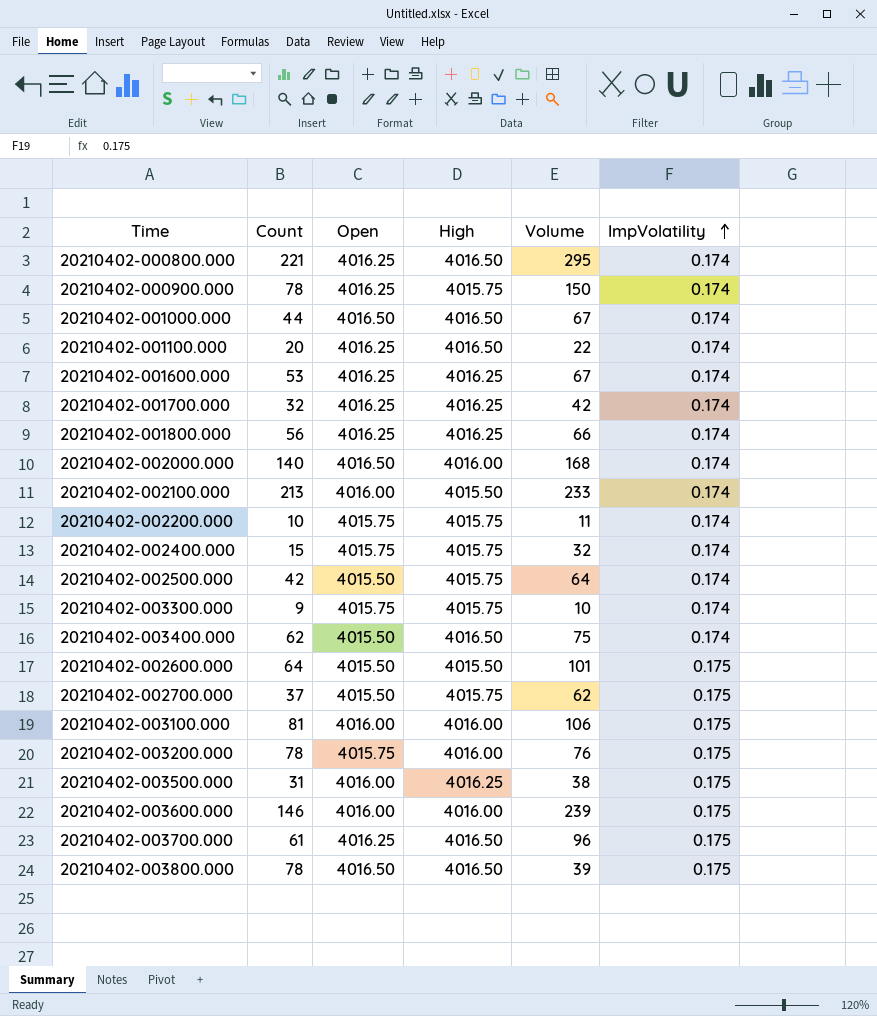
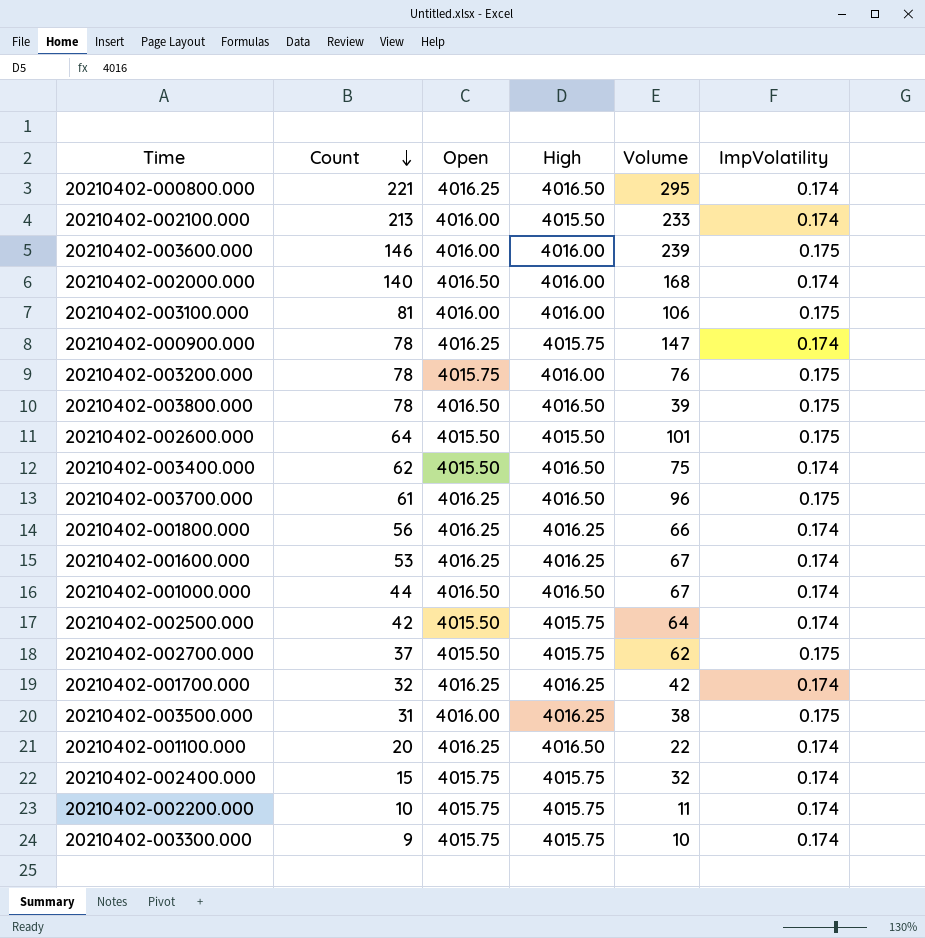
row order: ImpVolatility ascending -> Count descending
20210402-000900.000 | Volume: 150 -> 147

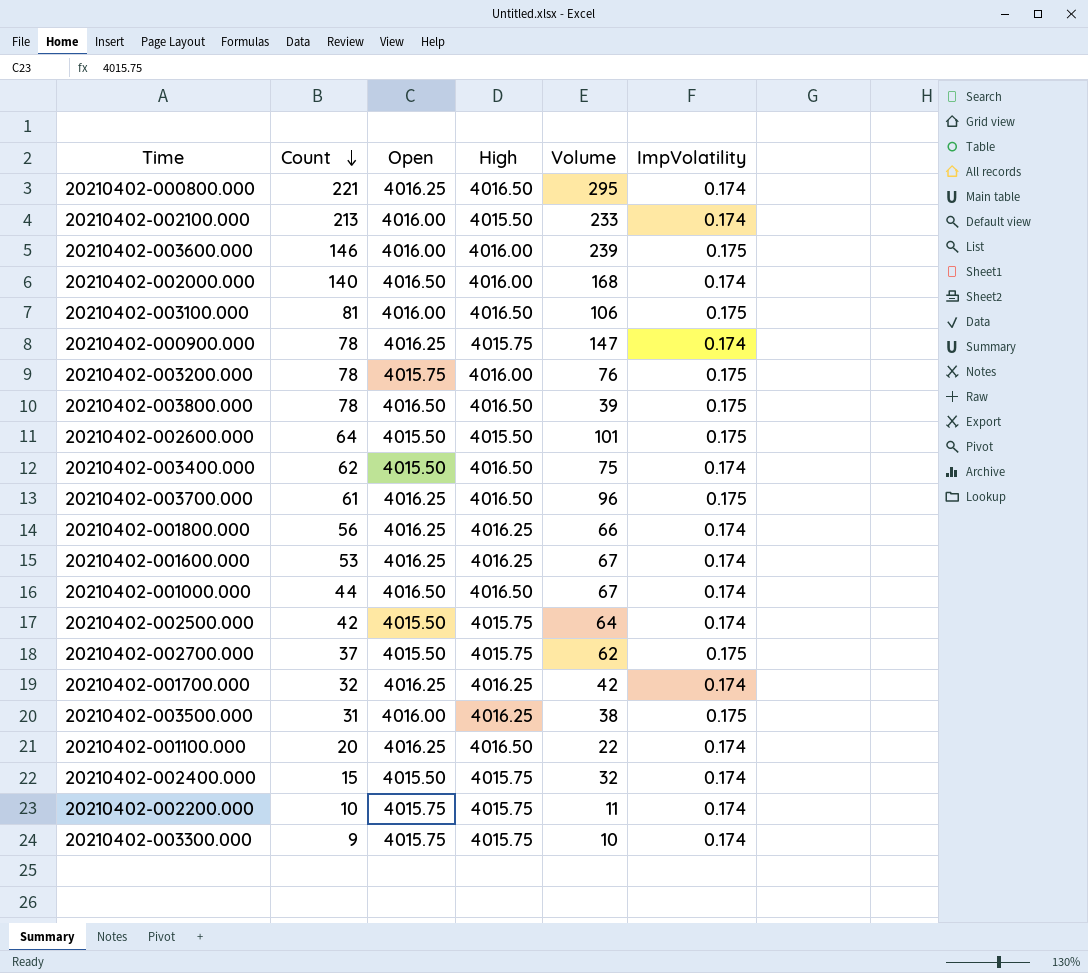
20210402-003100.000 | High: 4016.00 -> 4016.50
20210402-002400.000 | Open: 4015.75 -> 4015.50

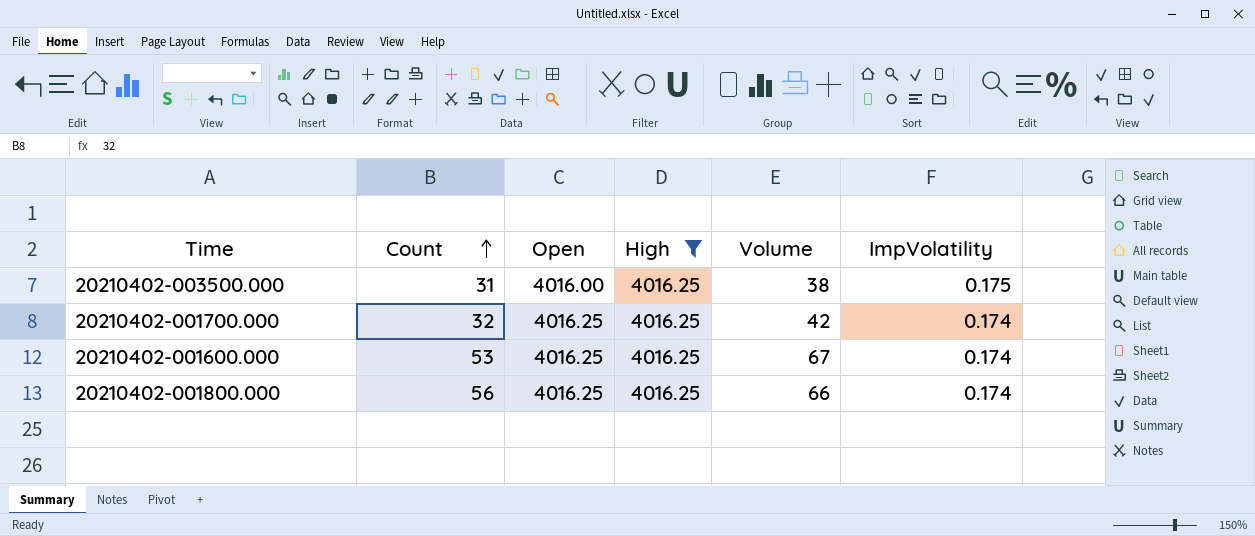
filter: none -> High = 4016.25
row order: Count descending -> Count ascending

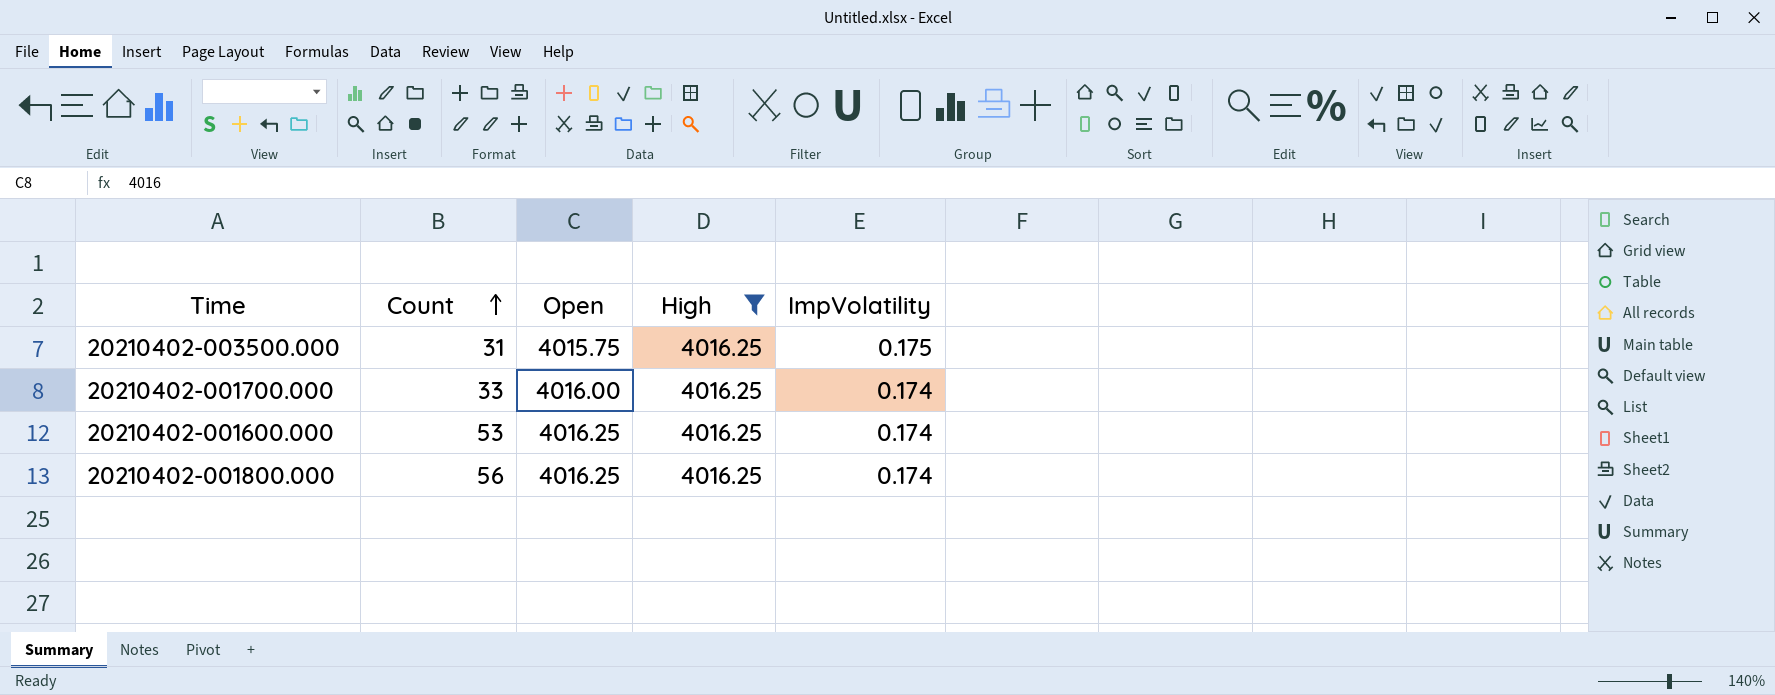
column Volume | position: 5 -> none
20210402-003500.000 | Open: 4016.00 -> 4015.75
20210402-001700.000 | Count: 32 -> 33
20210402-001700.000 | Open: 4016.25 -> 4016.00

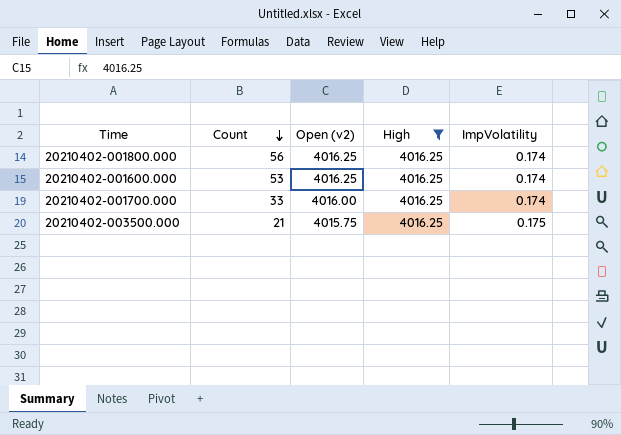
row order: Count ascending -> Count descending
column name: Open -> Open (v2)
20210402-003500.000 | Count: 31 -> 21

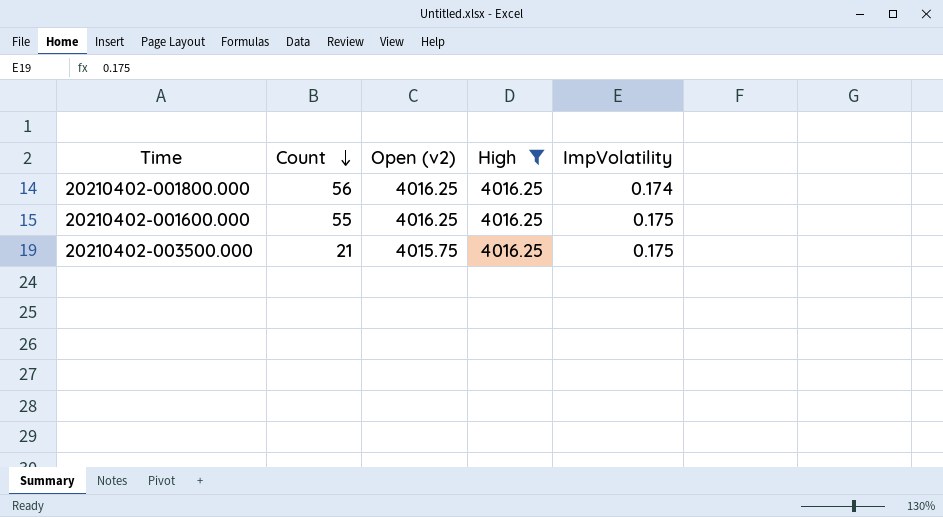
row 20210402-001700.000: 33 | 4016.00 | 4016.25 | 0.174 -> none
20210402-001600.000 | Count: 53 -> 55
20210402-001600.000 | ImpVolatility: 0.174 -> 0.175

